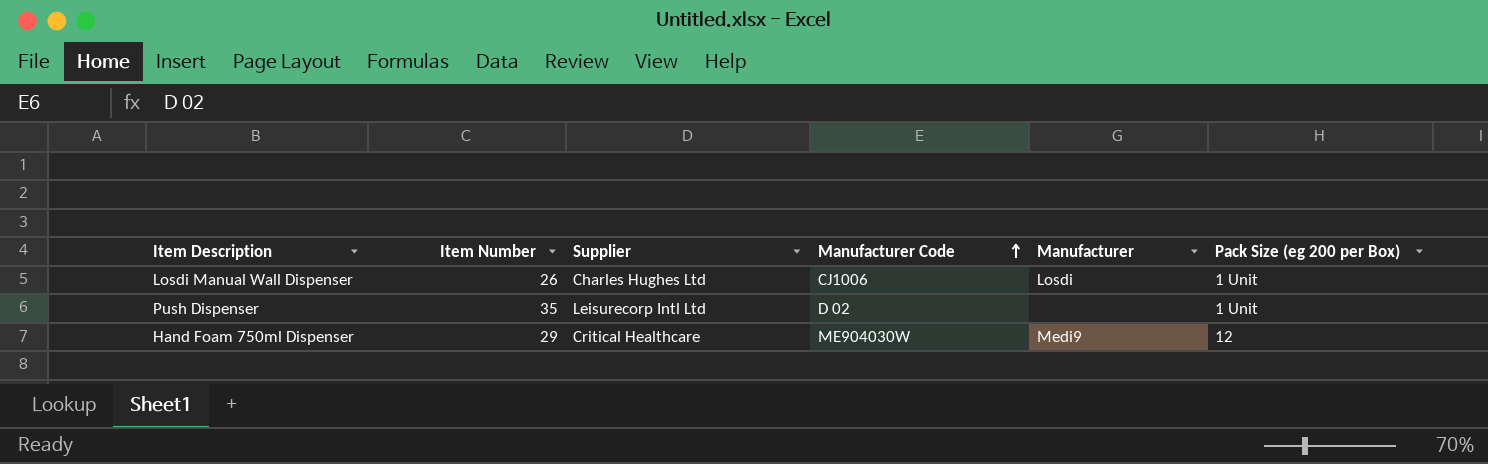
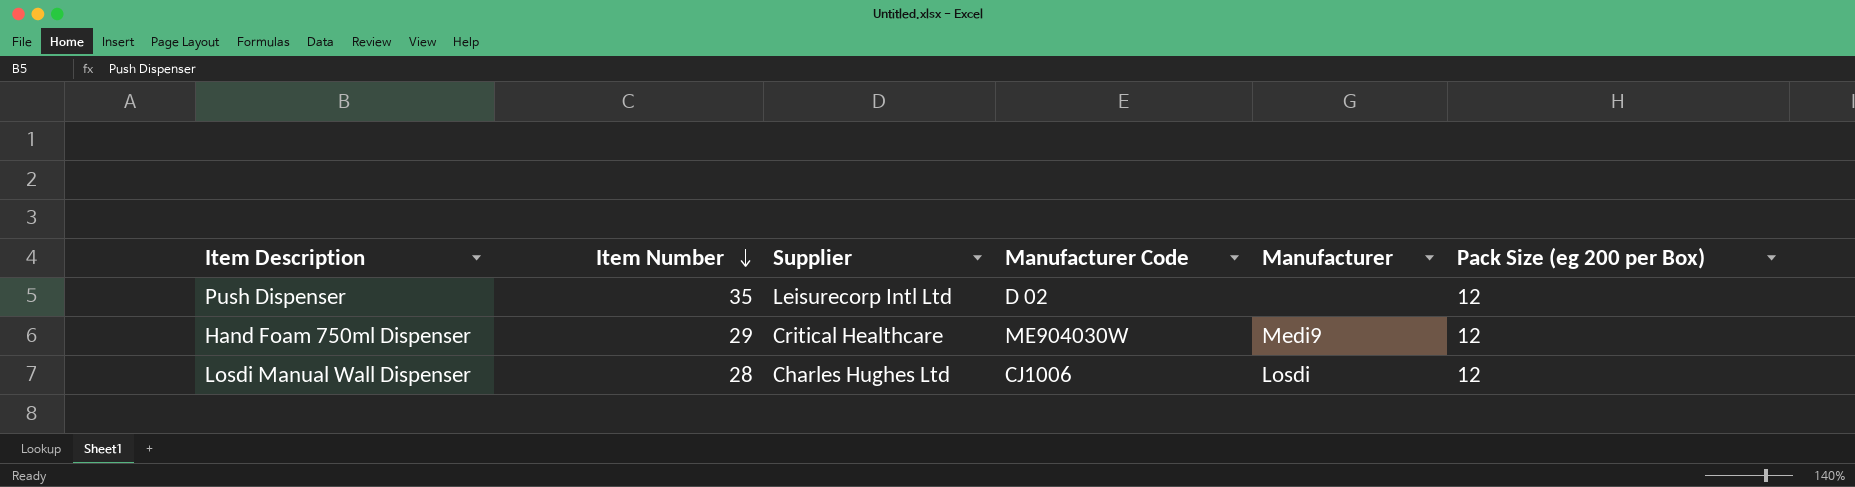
row order: Manufacturer Code ascending -> Item Number descending
Push Dispenser | Pack Size (eg 200 per Box): 1 Unit -> 12
Losdi Manual Wall Dispenser | Item Number: 26 -> 28
Losdi Manual Wall Dispenser | Pack Size (eg 200 per Box): 1 Unit -> 12

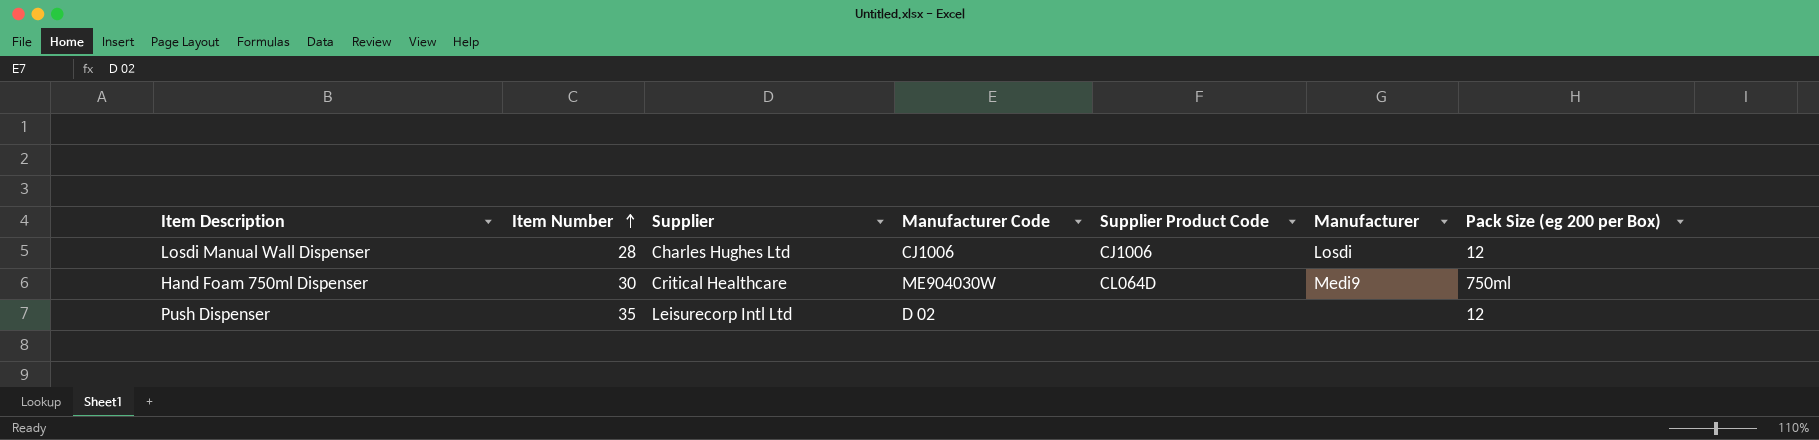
row order: Item Number descending -> Item Number ascending
column Supplier Product Code | position: none -> 5
Hand Foam 750ml Dispenser | Item Number: 29 -> 30
Hand Foam 750ml Dispenser | Pack Size (eg 200 per Box): 12 -> 750ml

